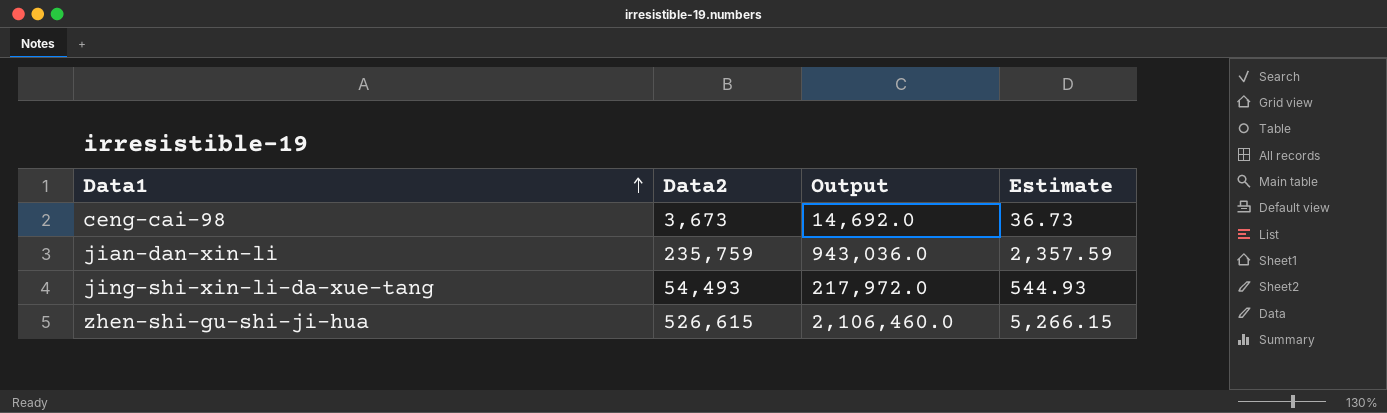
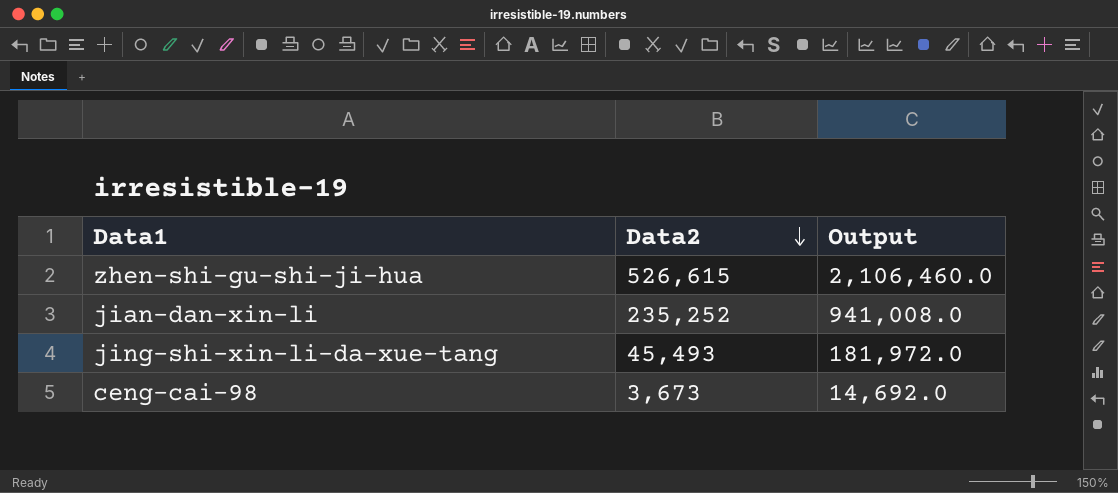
row order: Data1 ascending -> Data2 descending
column Estimate | formula: [Data2] * 0.01 -> none
jian-dan-xin-li | Data2: 235,759 -> 235,252
jian-dan-xin-li | Output: 943,036.0 -> 941,008.0
jing-shi-xin-li-da-xue-tang | Data2: 54,493 -> 45,493
jing-shi-xin-li-da-xue-tang | Output: 217,972.0 -> 181,972.0

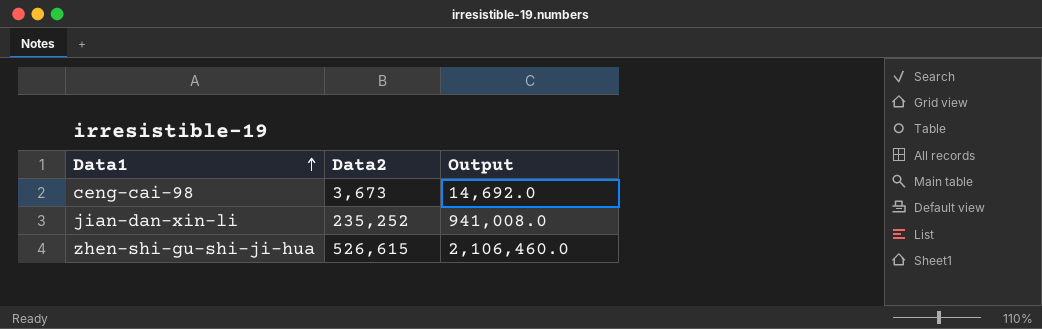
row order: Data2 descending -> Data1 ascending
row jing-shi-xin-li-da-xue-tang: 45,493 | 181,972.0 -> none

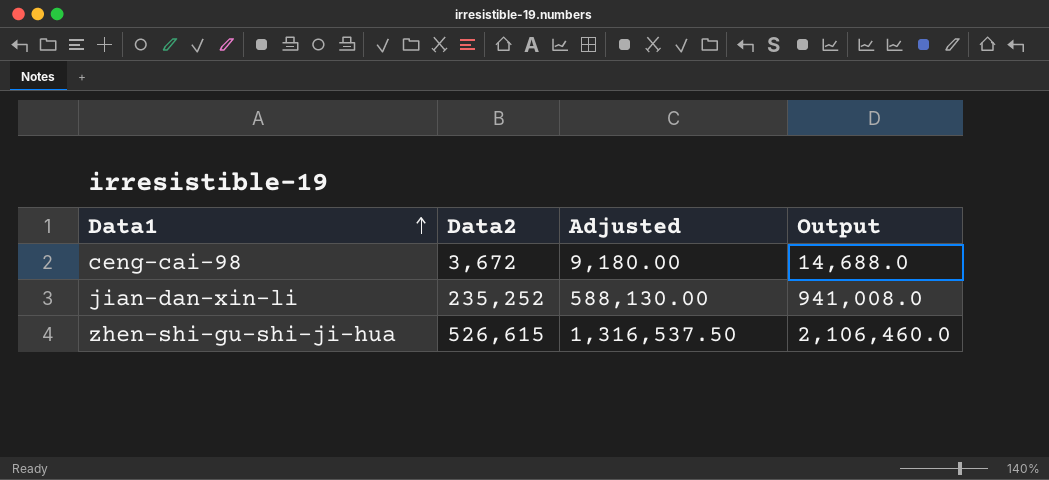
column Adjusted | formula: none -> [Data2] * 2.5
ceng-cai-98 | Data2: 3,673 -> 3,672
ceng-cai-98 | Output: 14,692.0 -> 14,688.0

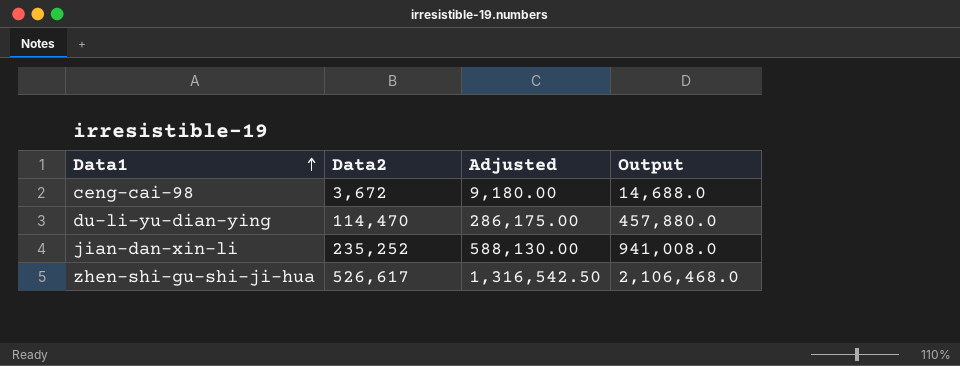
row du-li-yu-dian-ying: none -> 114,470 | 286,175.00 | 457,880.0
zhen-shi-gu-shi-ji-hua | Data2: 526,615 -> 526,617
zhen-shi-gu-shi-ji-hua | Adjusted: 1,316,537.50 -> 1,316,542.50
zhen-shi-gu-shi-ji-hua | Output: 2,106,460.0 -> 2,106,468.0

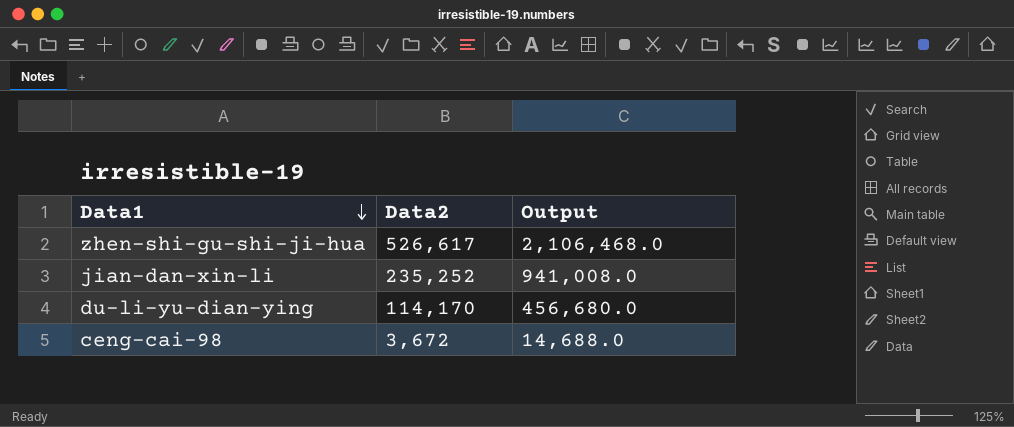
row order: Data1 ascending -> Data1 descending
column Adjusted | formula: [Data2] * 2.5 -> none
du-li-yu-dian-ying | Data2: 114,470 -> 114,170
du-li-yu-dian-ying | Output: 457,880.0 -> 456,680.0

